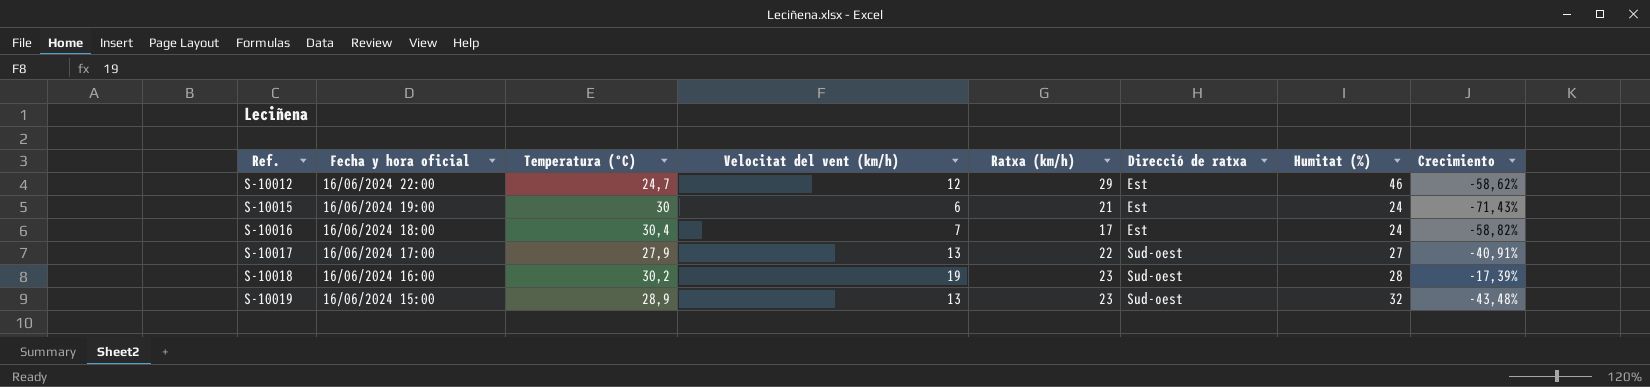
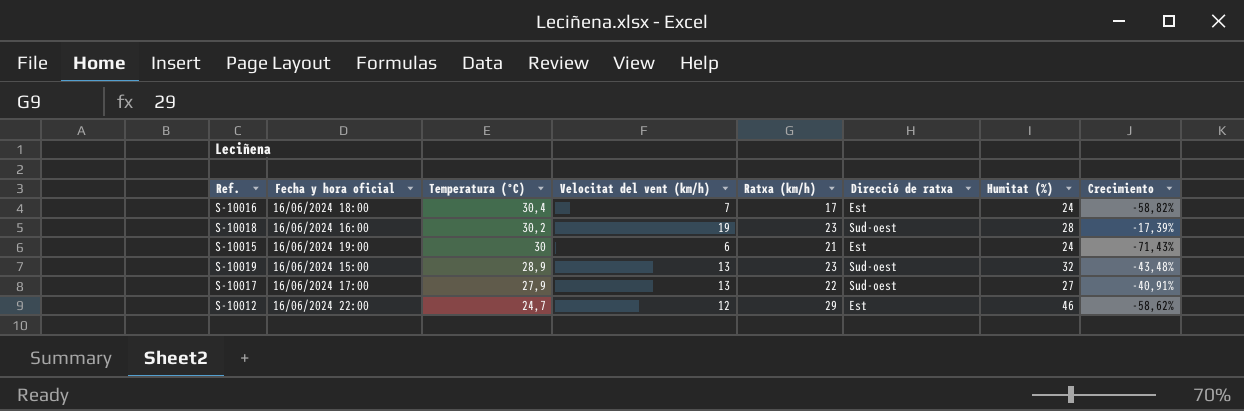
row order: Ref. ascending -> Temperatura (ºC) descending

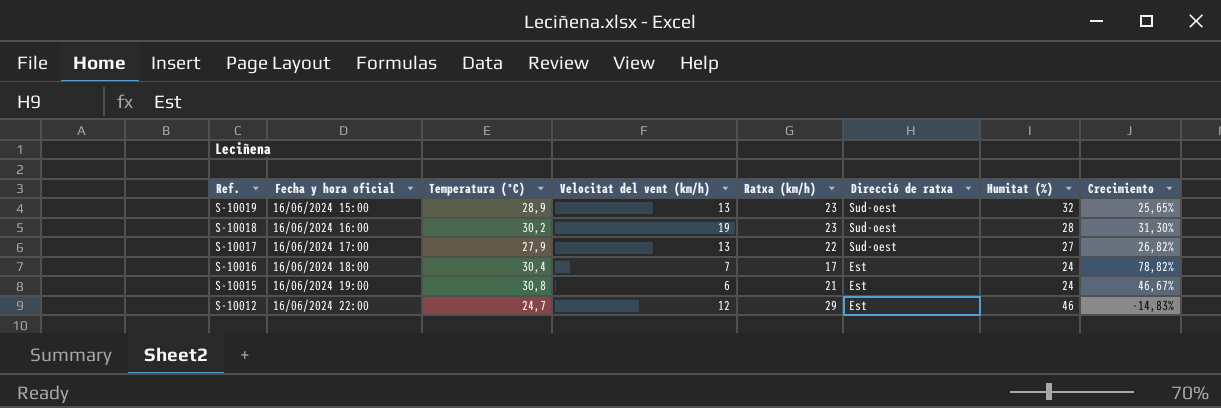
row order: Temperatura (ºC) descending -> Ref. descending
column Crecimiento | formula: ([Velocitat del vent (km/h)] - [Ratxa (km/h)]) / [Ratxa (km/h)] -> ([Temperatura (ºC)] - [Ratxa (km/h)]) / [Ratxa (km/h)]
S-10015 | Temperatura (ºC): 30 -> 30,8

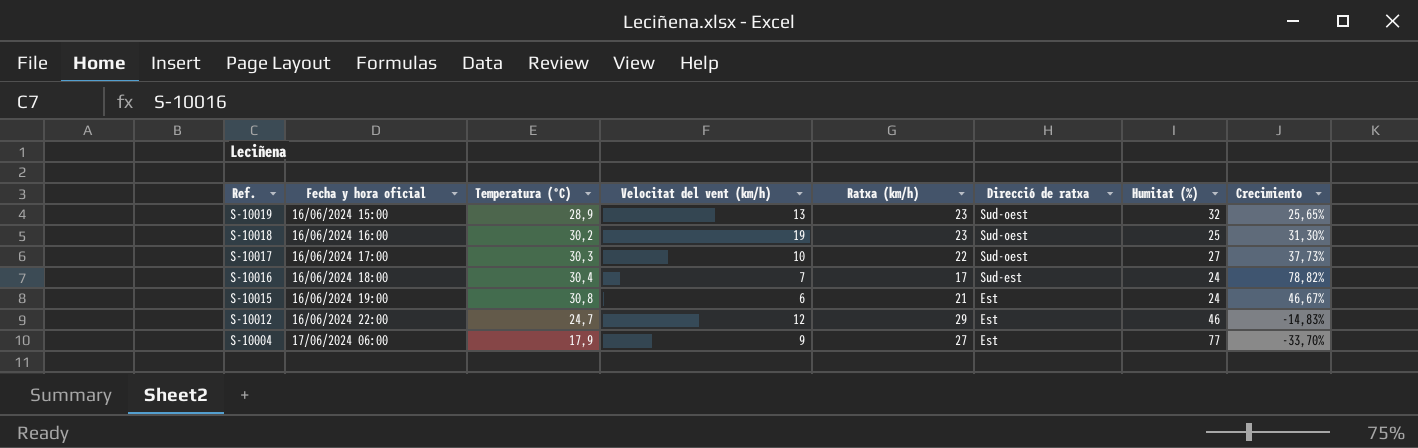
S-10018 | Humitat (%): 28 -> 25
S-10017 | Temperatura (ºC): 27,9 -> 30,3
S-10017 | Velocitat del vent (km/h): 13 -> 10
S-10017 | Crecimiento: 26,82% -> 37,73%
S-10016 | Direcció de ratxa: Est -> Sud-est
row S-10004: none -> 17/06/2024 06:00 | 17,9 | 9 | 27 | Est | 77 | -33,70%

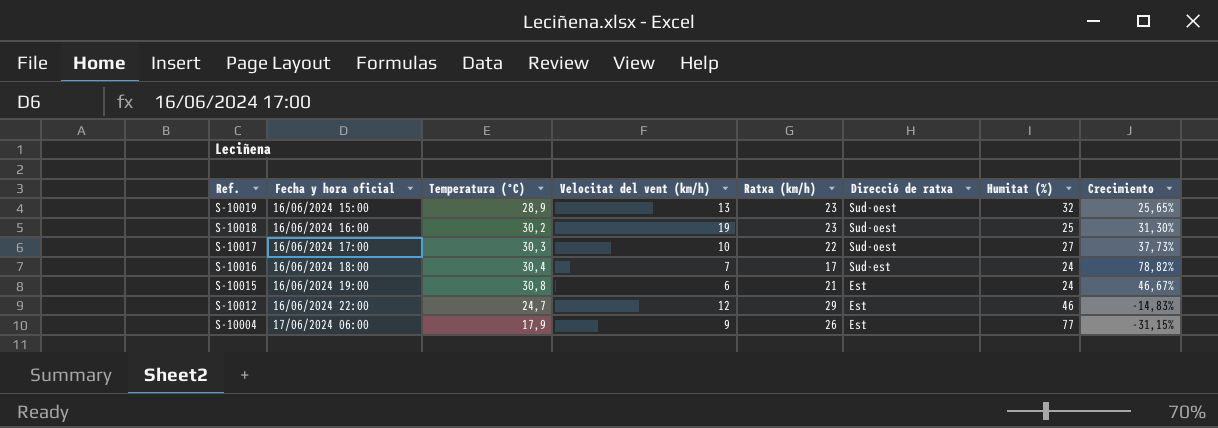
S-10004 | Ratxa (km/h): 27 -> 26
S-10004 | Crecimiento: -33,70% -> -31,15%

